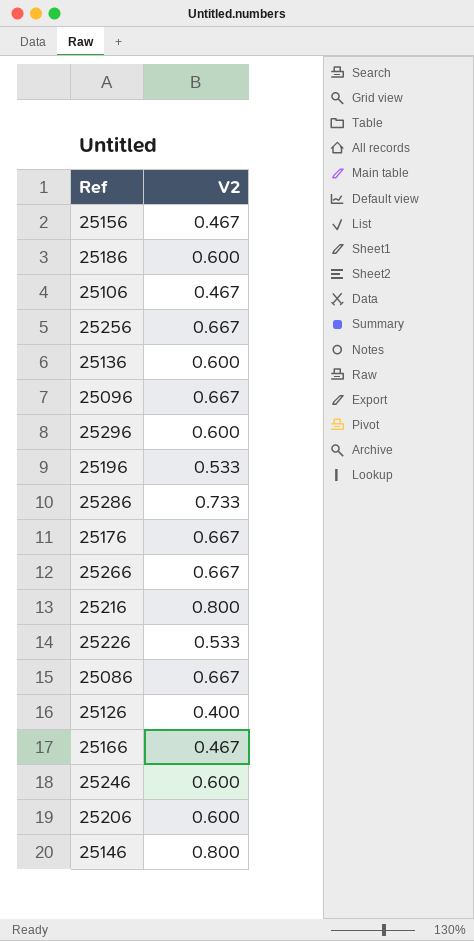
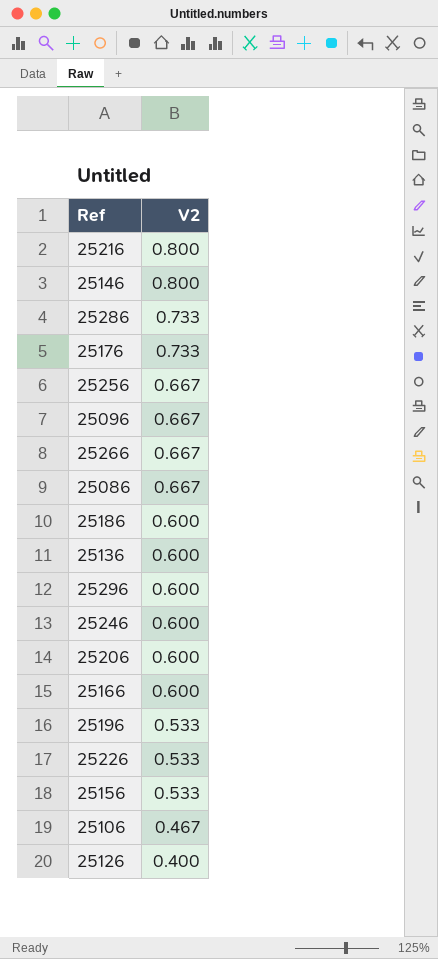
row order: none -> V2 descending
25176 | V2: 0.667 -> 0.733
25166 | V2: 0.467 -> 0.600
25156 | V2: 0.467 -> 0.533

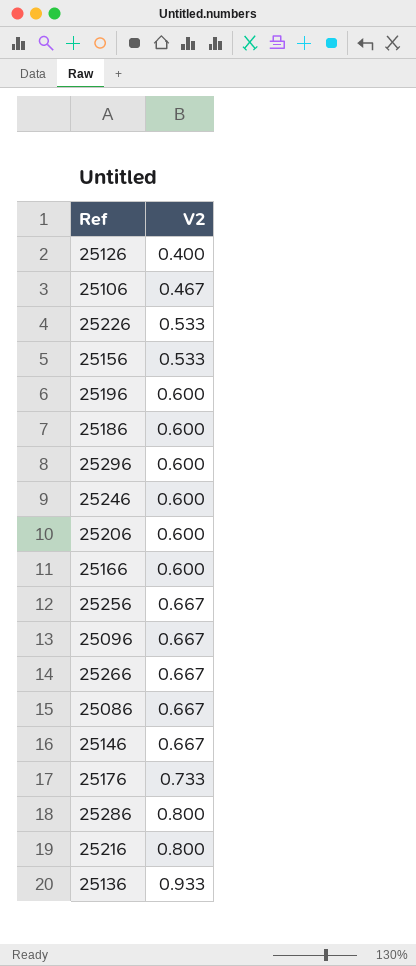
row order: V2 descending -> V2 ascending
25196 | V2: 0.533 -> 0.600
25146 | V2: 0.800 -> 0.667
25286 | V2: 0.733 -> 0.800
25136 | V2: 0.600 -> 0.933

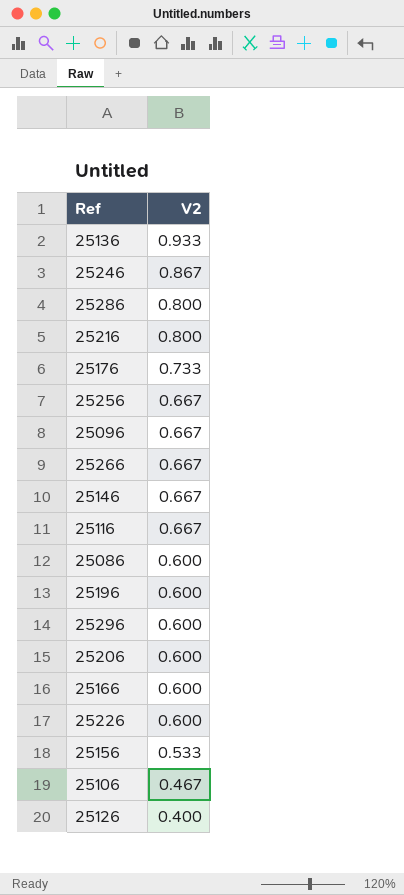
row order: V2 ascending -> V2 descending
row 25186: 0.600 -> none
25246 | V2: 0.600 -> 0.867
row 25116: none -> 0.667
25086 | V2: 0.667 -> 0.600
25226 | V2: 0.533 -> 0.600

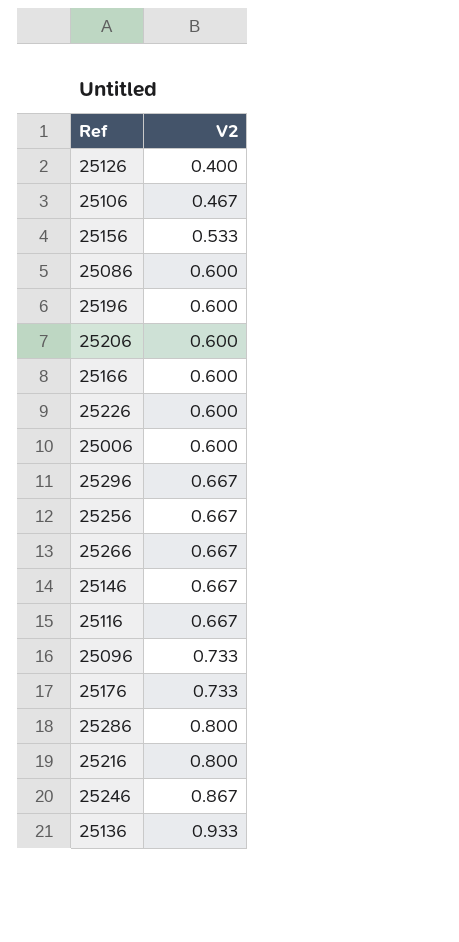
row order: V2 descending -> V2 ascending
row 25006: none -> 0.600
25296 | V2: 0.600 -> 0.667
25096 | V2: 0.667 -> 0.733

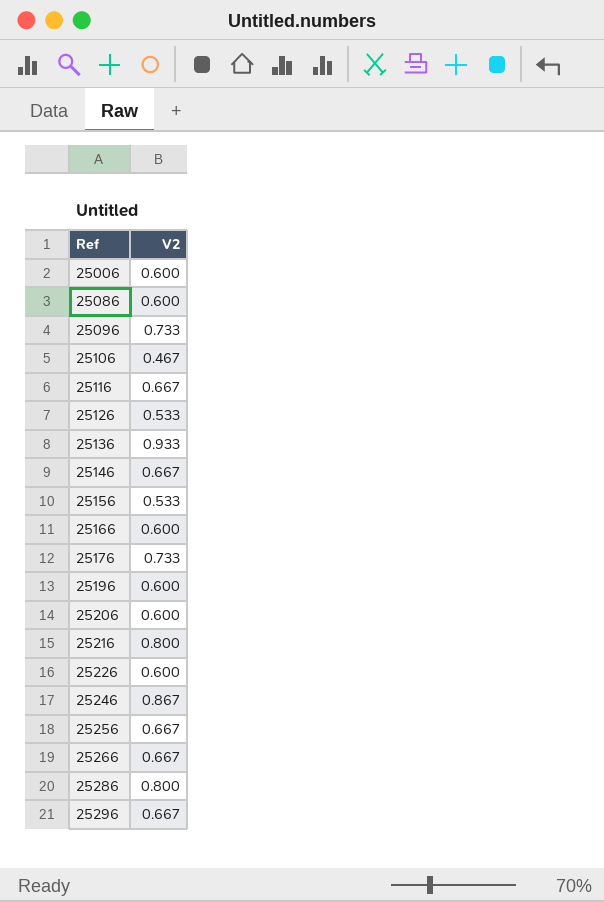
row order: V2 ascending -> Ref ascending
25126 | V2: 0.400 -> 0.533

